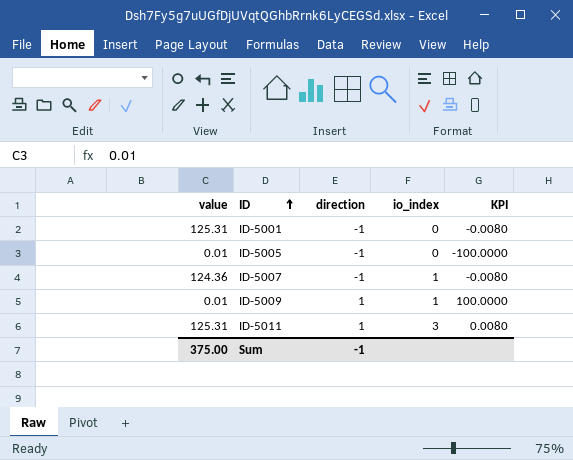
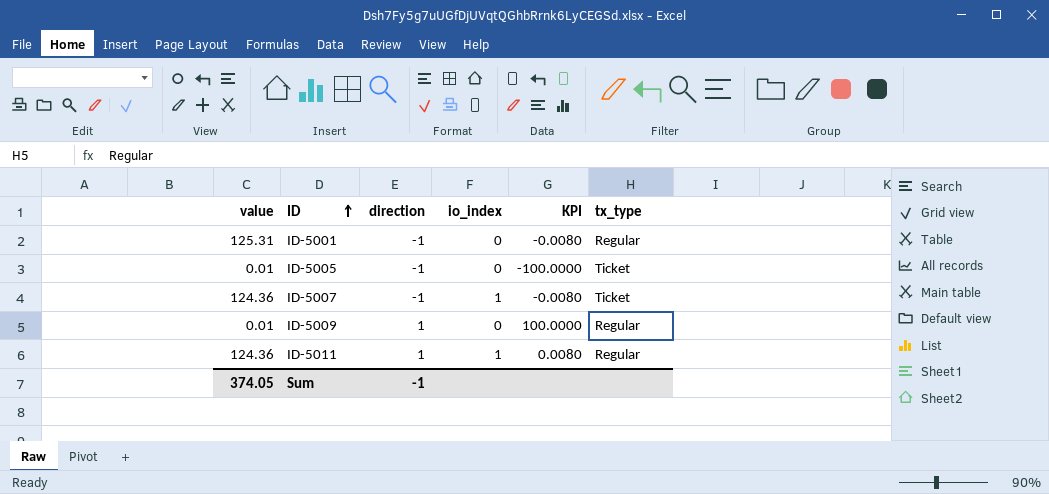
column tx_type | position: none -> 6
ID-5009 | io_index: 1 -> 0
ID-5011 | value: 125.31 -> 124.36
ID-5011 | io_index: 3 -> 1
Sum | value: 375.00 -> 374.05

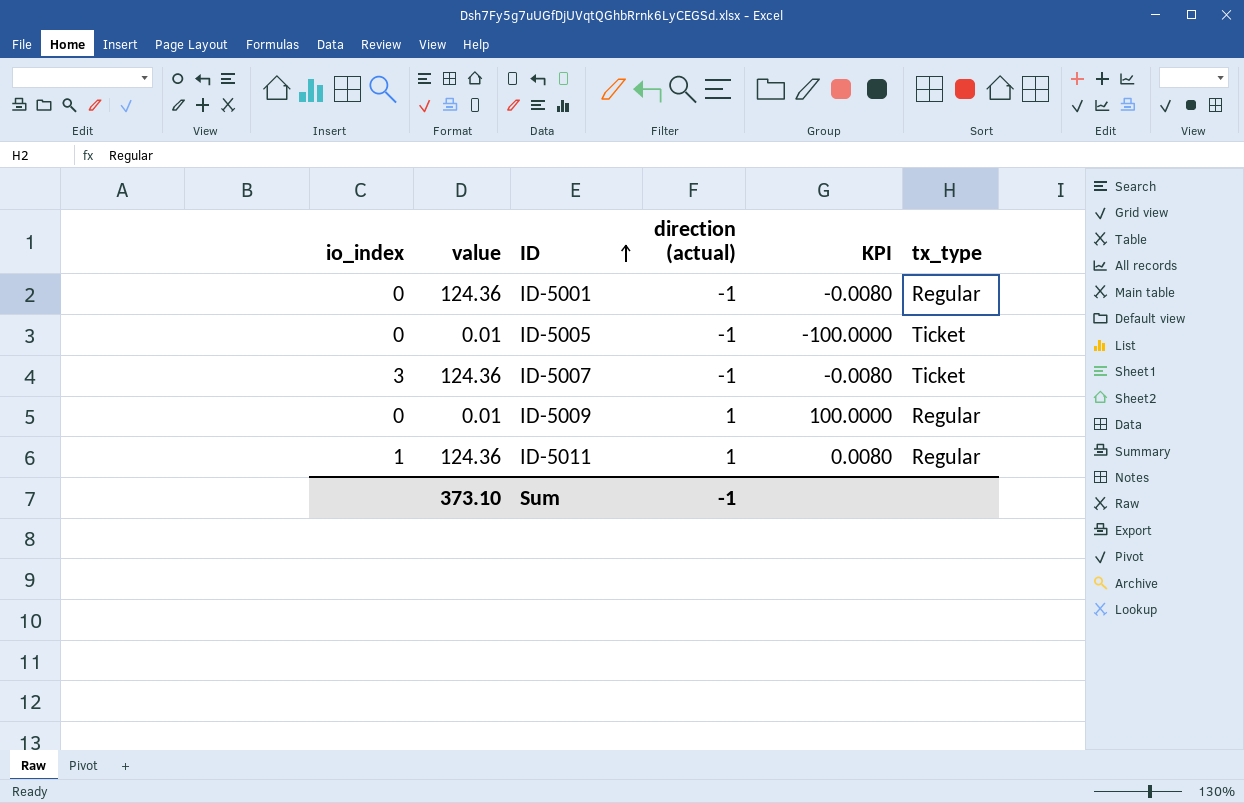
column io_index | position: 4 -> 1
column name: direction -> direction (actual)
ID-5001 | value: 125.31 -> 124.36
ID-5007 | io_index: 1 -> 3
Sum | value: 374.05 -> 373.10

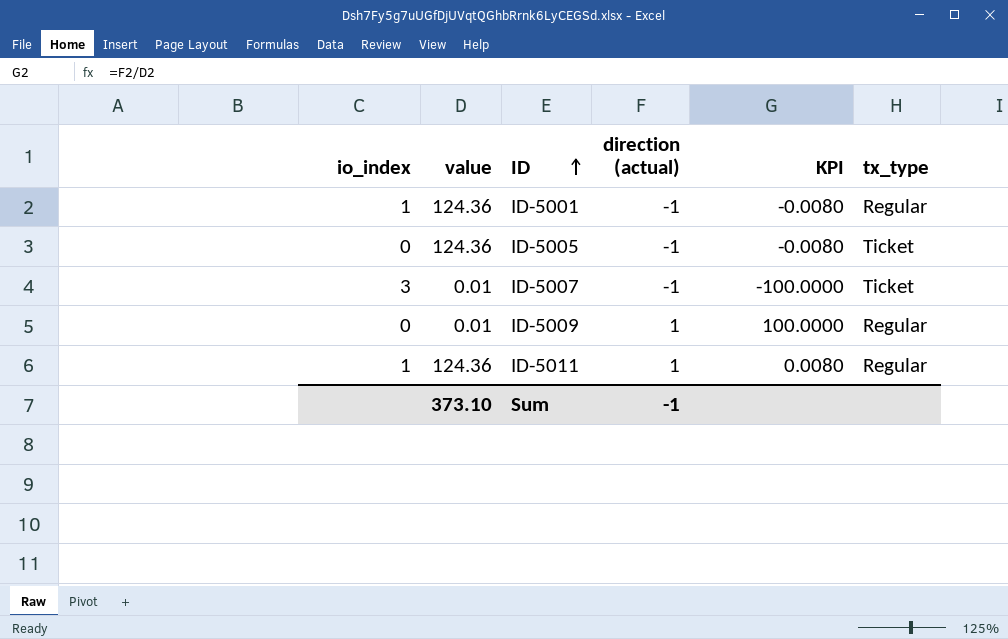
ID-5001 | io_index: 0 -> 1
ID-5005 | value: 0.01 -> 124.36
ID-5005 | KPI: -100.0000 -> -0.0080
ID-5007 | value: 124.36 -> 0.01
ID-5007 | KPI: -0.0080 -> -100.0000

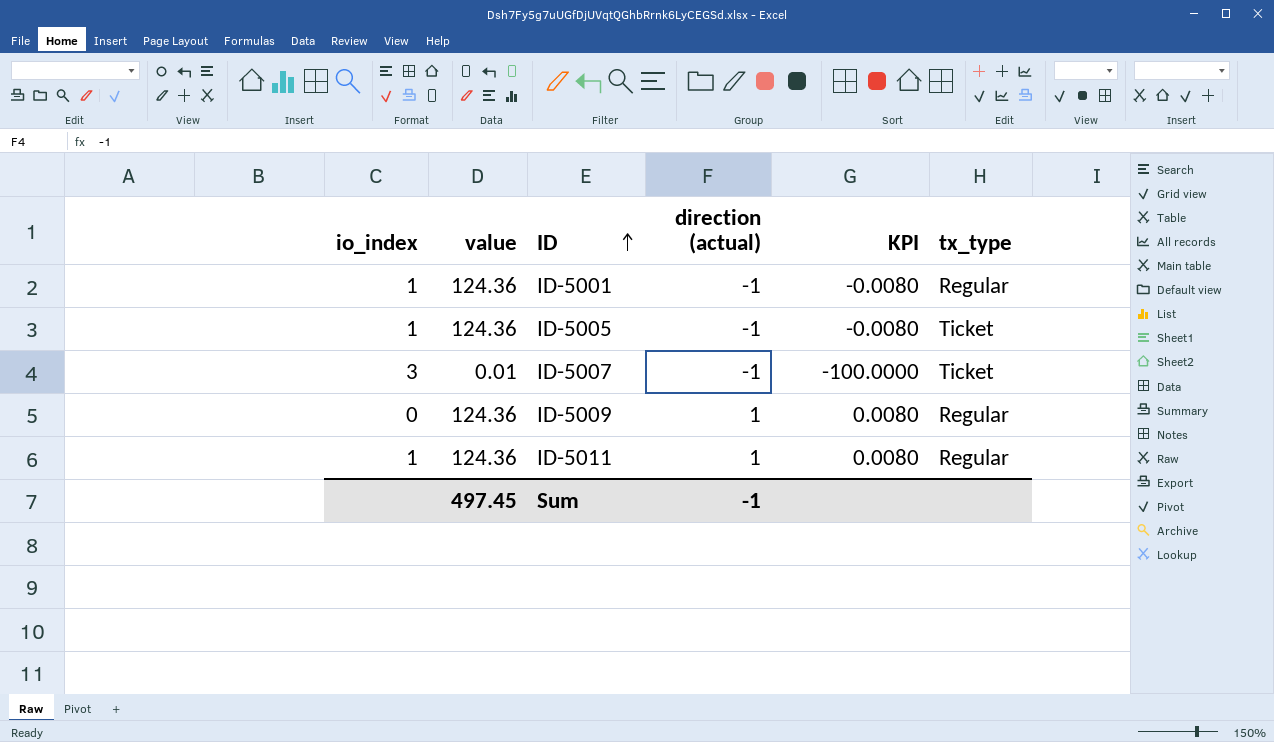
ID-5005 | io_index: 0 -> 1
ID-5009 | value: 0.01 -> 124.36
ID-5009 | KPI: 100.0000 -> 0.0080
Sum | value: 373.10 -> 497.45

